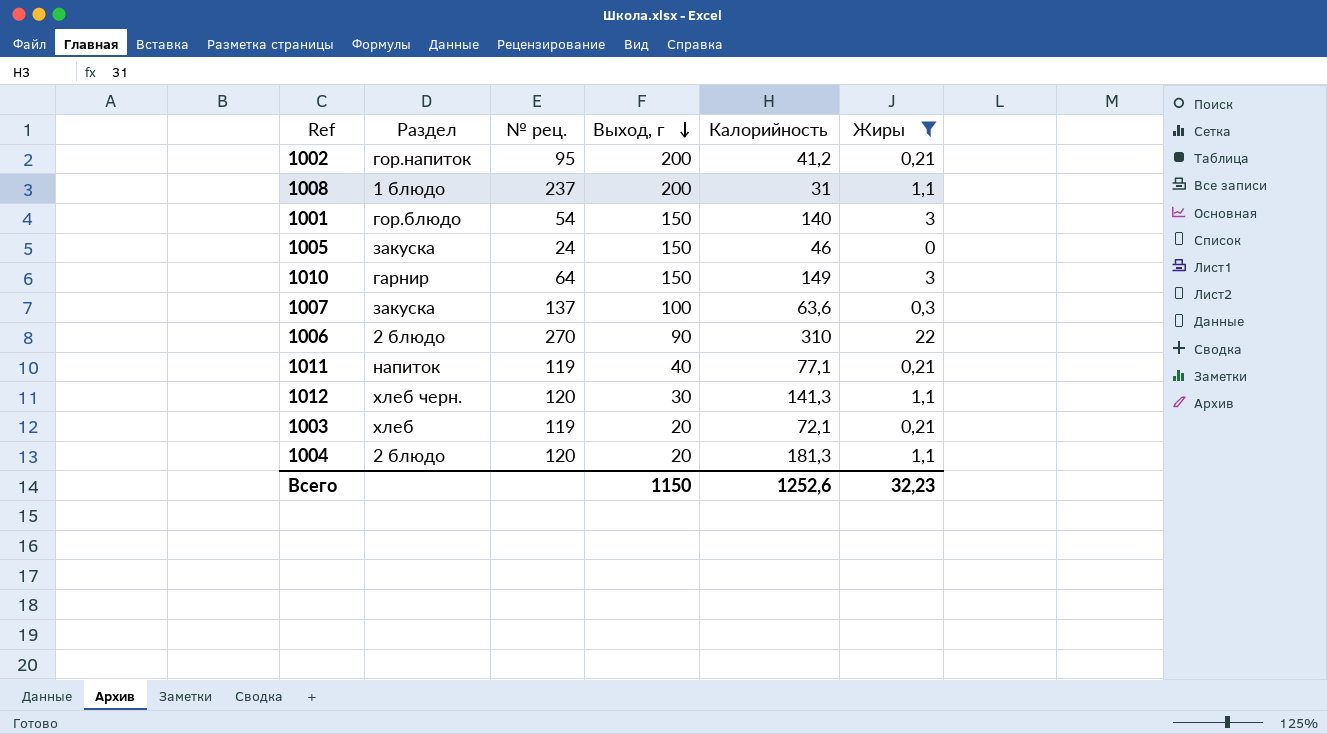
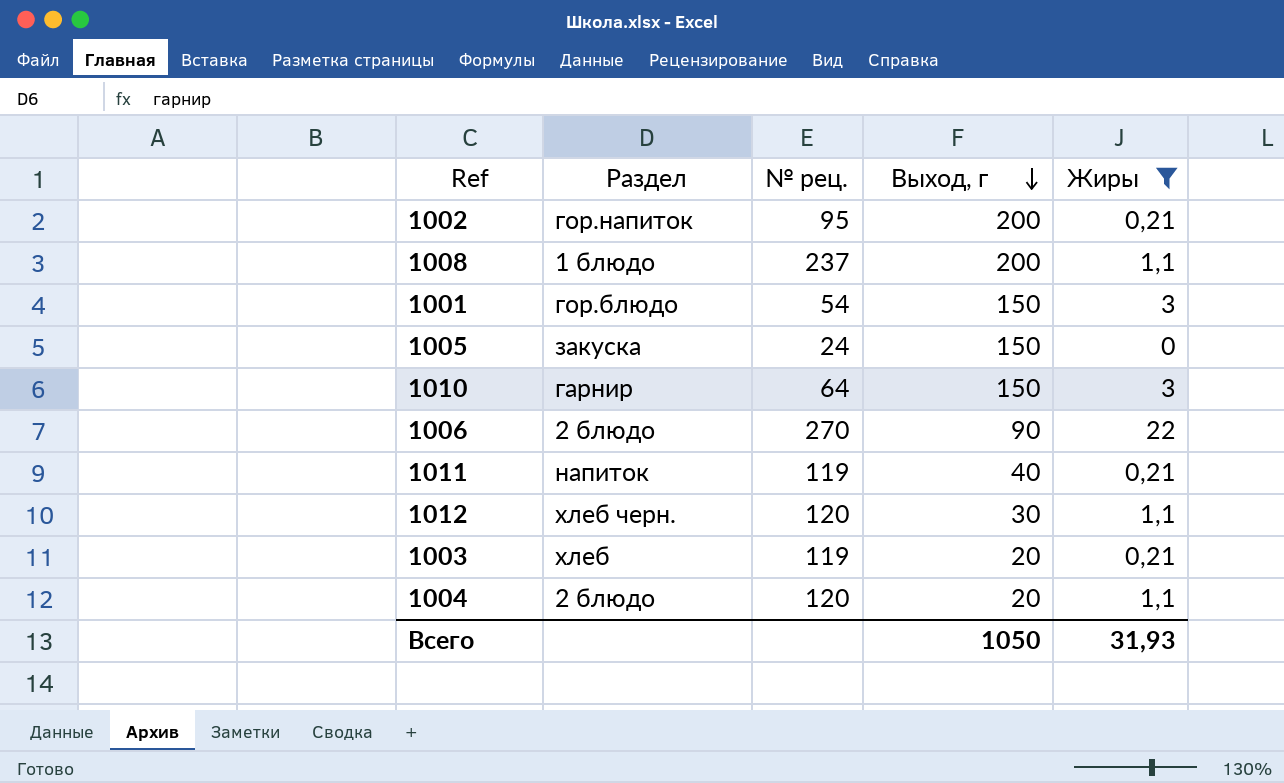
column Калорийность | position: 5 -> none
row 1007: закуска | 137 | 100 | 63,6 | 0,3 -> none
Всего | Выход, г: 1150 -> 1050
Всего | Жиры: 32,23 -> 31,93

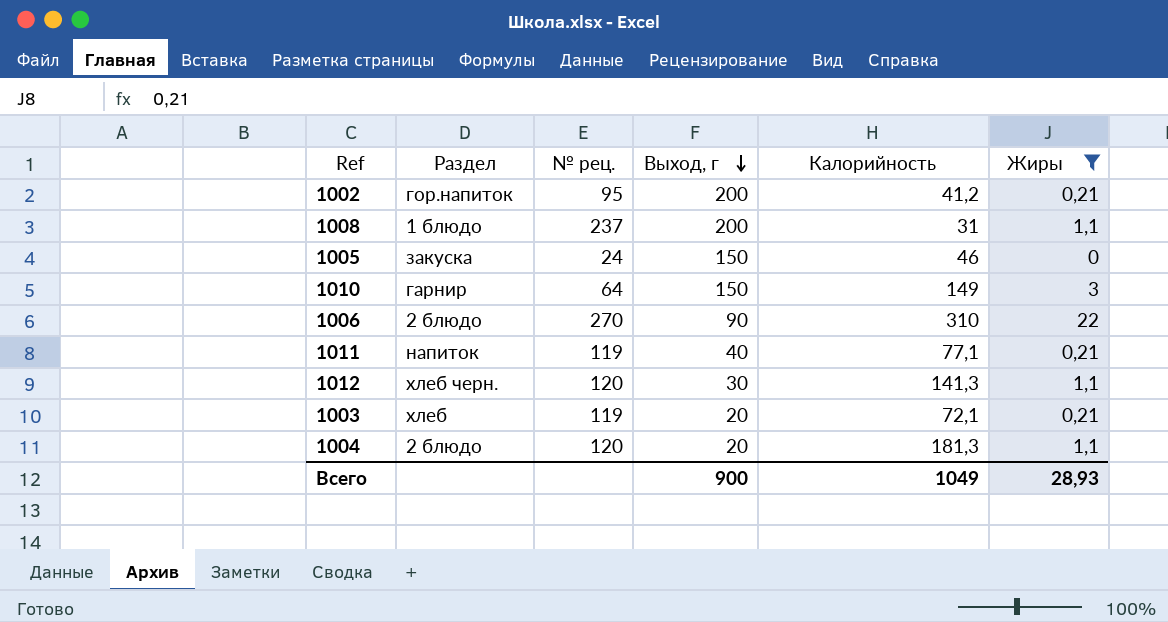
column Калорийность | position: none -> 5
row 1001: гор.блюдо | 54 | 150 | 3 -> none
Всего | Выход, г: 1050 -> 900
Всего | Жиры: 31,93 -> 28,93

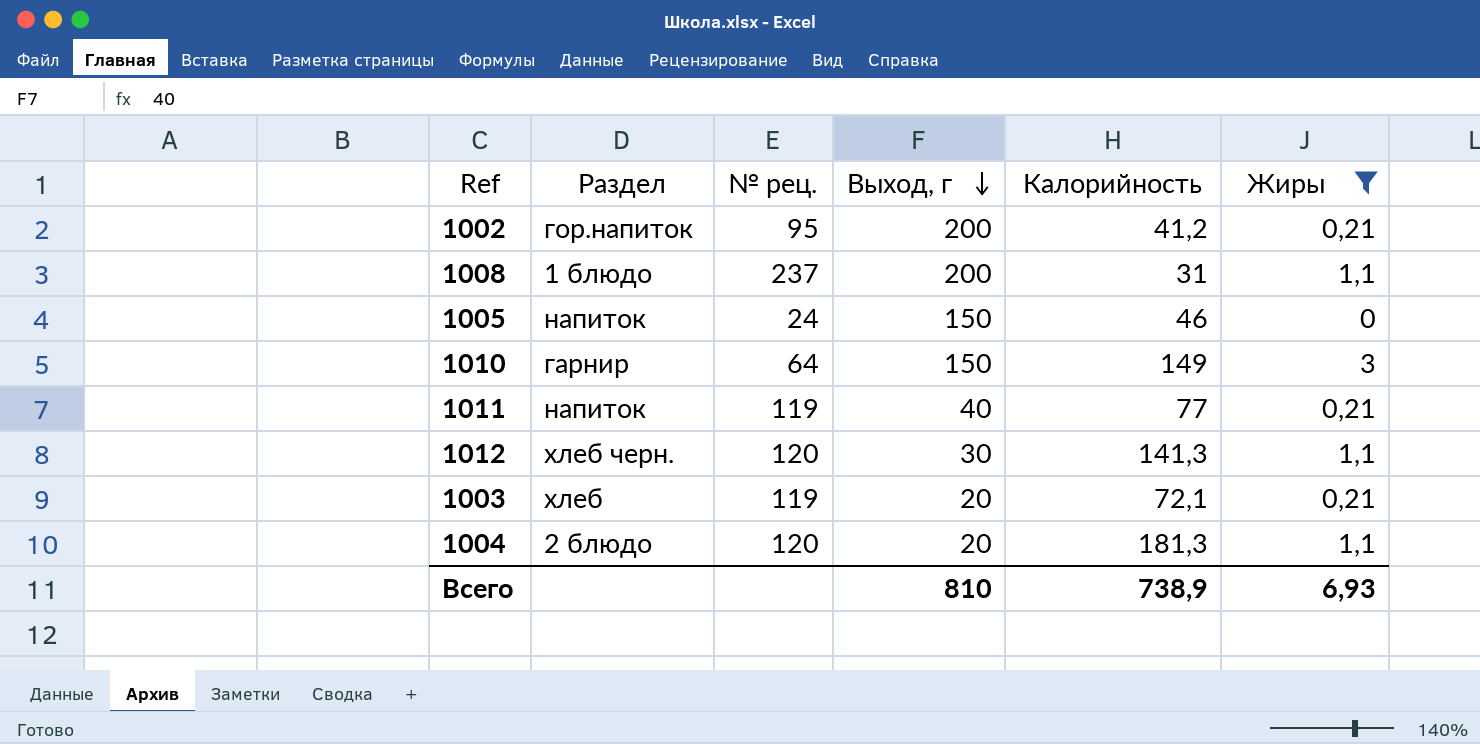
row 1006: 2 блюдо | 270 | 90 | 310 | 22 -> none
1005 | Раздел: закуска -> напиток
1011 | Калорийность: 77,1 -> 77
Всего | Выход, г: 900 -> 810
Всего | Калорийность: 1049 -> 738,9
Всего | Жиры: 28,93 -> 6,93

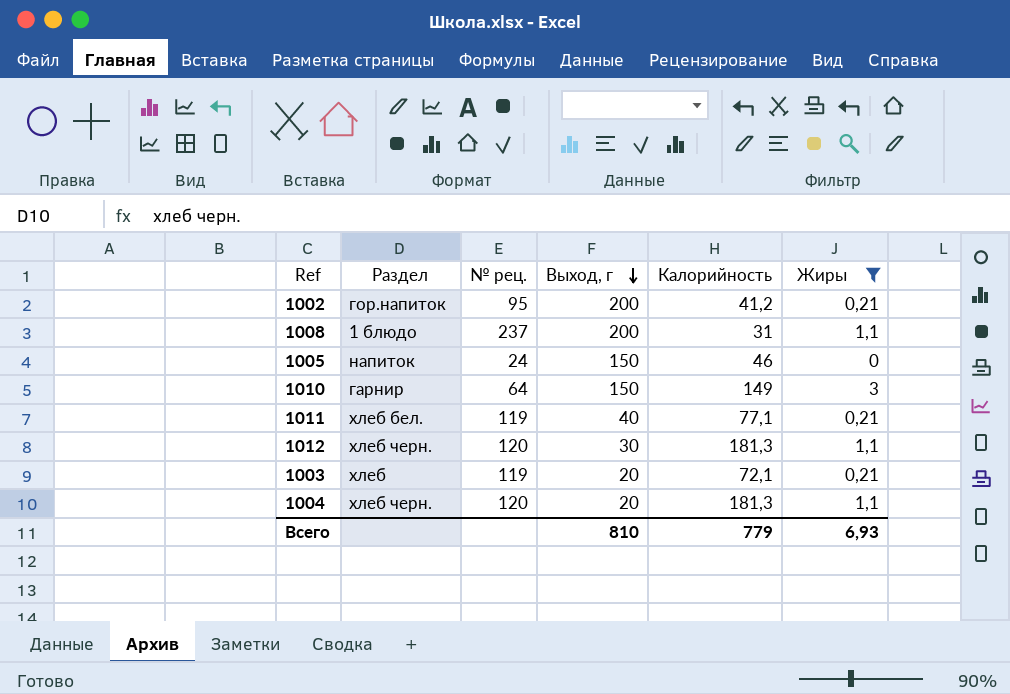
1011 | Раздел: напиток -> хлеб бел.
1011 | Калорийность: 77 -> 77,1
1012 | Калорийность: 141,3 -> 181,3
1004 | Раздел: 2 блюдо -> хлеб черн.
Всего | Калорийность: 738,9 -> 779

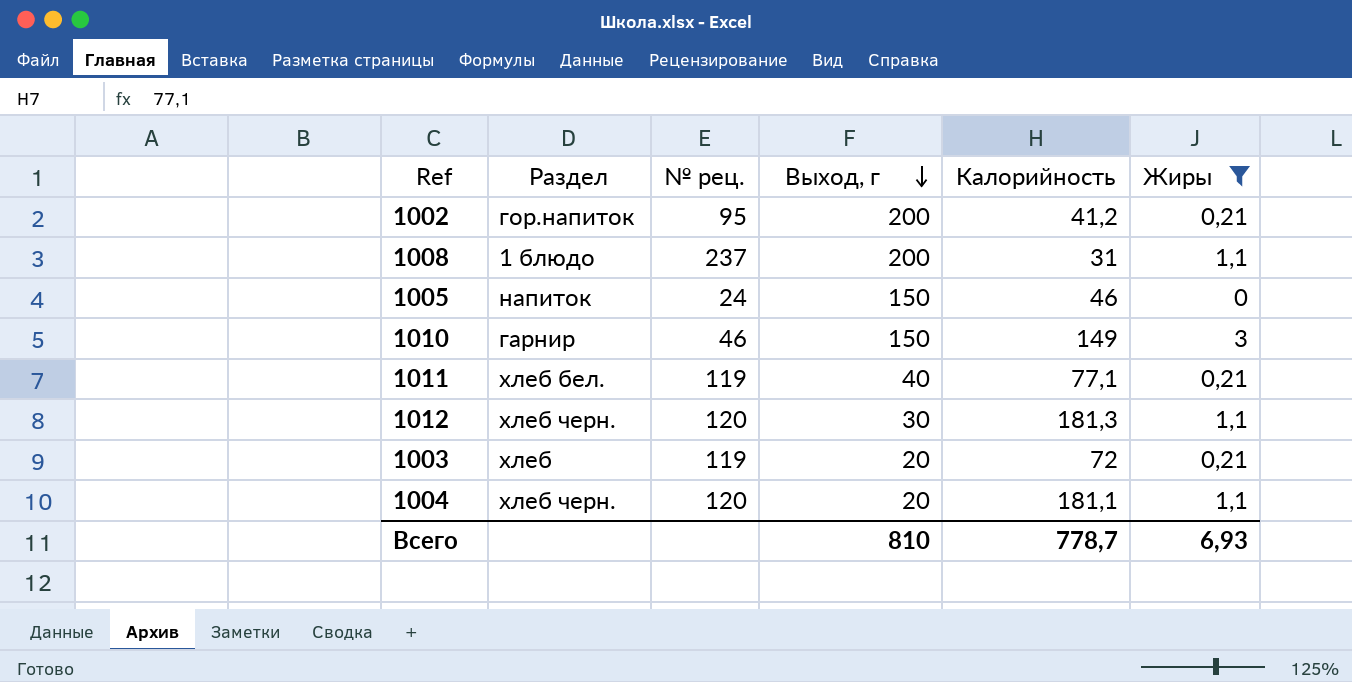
1010 | № рец.: 64 -> 46
1003 | Калорийность: 72,1 -> 72
1004 | Калорийность: 181,3 -> 181,1
Всего | Калорийность: 779 -> 778,7

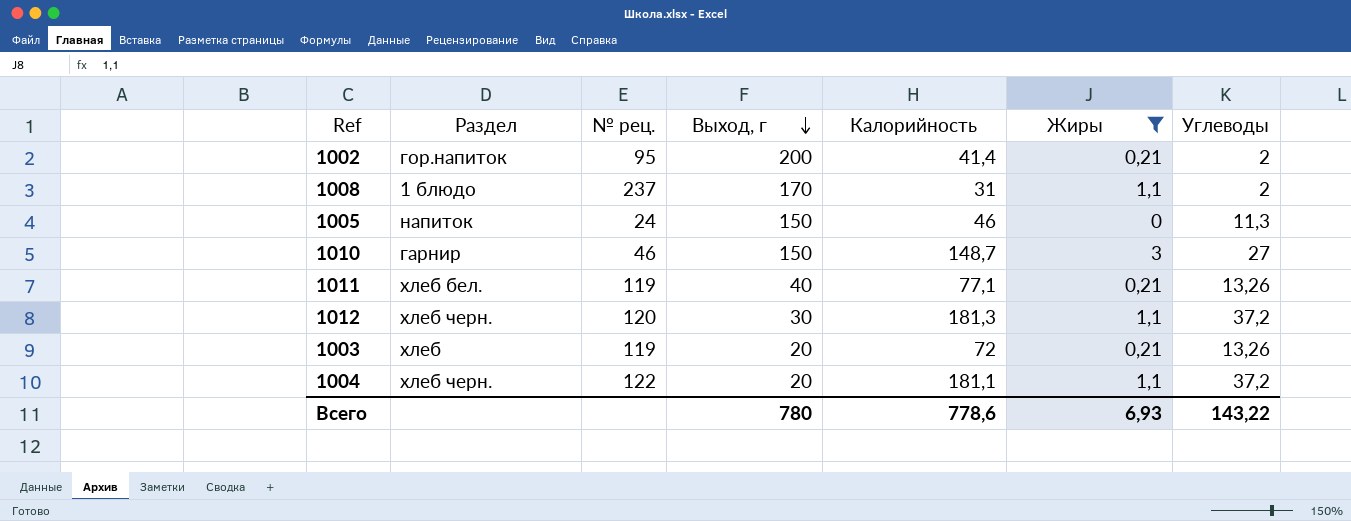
column Углеводы | position: none -> 7
1002 | Калорийность: 41,2 -> 41,4
1008 | Выход, г: 200 -> 170
1010 | Калорийность: 149 -> 148,7
1004 | № рец.: 120 -> 122
Всего | Выход, г: 810 -> 780
Всего | Калорийность: 778,7 -> 778,6

